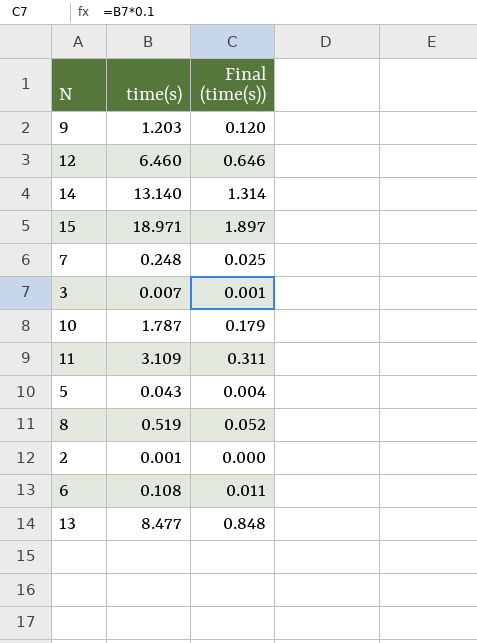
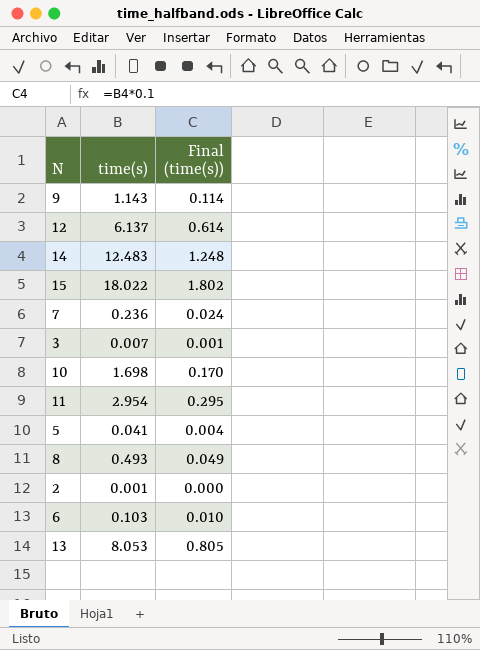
9 | time(s): 1.203 -> 1.143
9 | Final (time(s)): 0.120 -> 0.114
12 | time(s): 6.460 -> 6.137
12 | Final (time(s)): 0.646 -> 0.614
14 | time(s): 13.140 -> 12.483
14 | Final (time(s)): 1.314 -> 1.248
15 | time(s): 18.971 -> 18.022
15 | Final (time(s)): 1.897 -> 1.802
7 | time(s): 0.248 -> 0.236
7 | Final (time(s)): 0.025 -> 0.024
10 | time(s): 1.787 -> 1.698
10 | Final (time(s)): 0.179 -> 0.170
11 | time(s): 3.109 -> 2.954
11 | Final (time(s)): 0.311 -> 0.295
5 | time(s): 0.043 -> 0.041
8 | time(s): 0.519 -> 0.493
8 | Final (time(s)): 0.052 -> 0.049
6 | time(s): 0.108 -> 0.103
6 | Final (time(s)): 0.011 -> 0.010
13 | time(s): 8.477 -> 8.053
13 | Final (time(s)): 0.848 -> 0.805

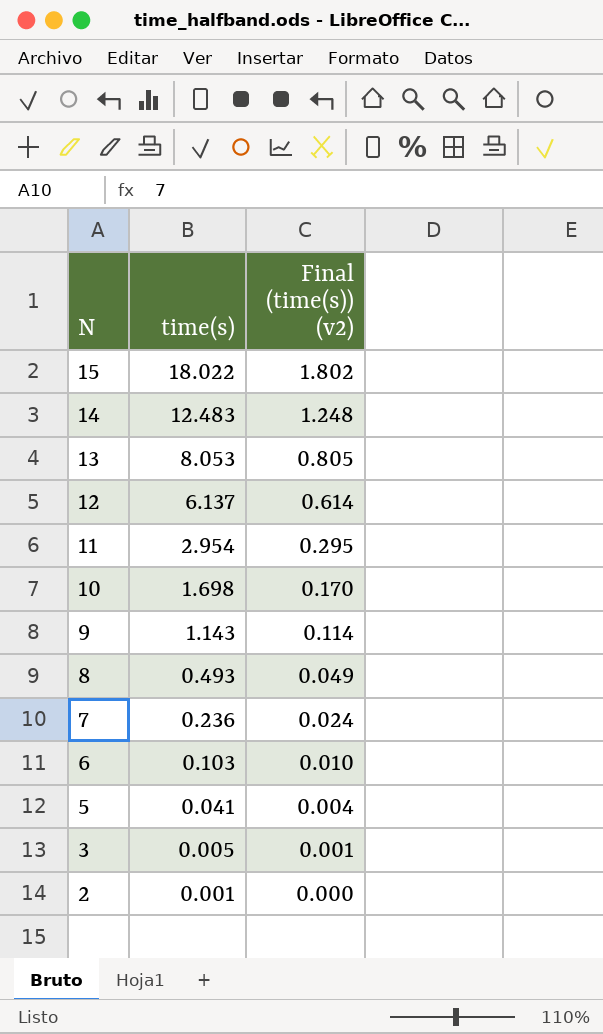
row order: none -> N descending
column name: Final (time(s)) -> Final (time(s)) (v2)
3 | time(s): 0.007 -> 0.005

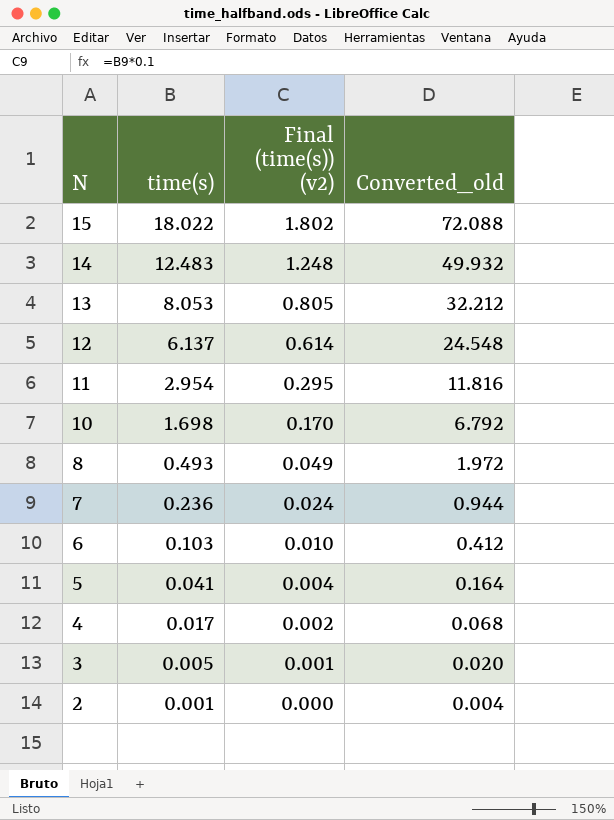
column Converted_old | formula: none -> [time(s)] * 4
row 9: 1.143 | 0.114 -> none
row 4: none -> 0.017 | 0.002 | 0.068

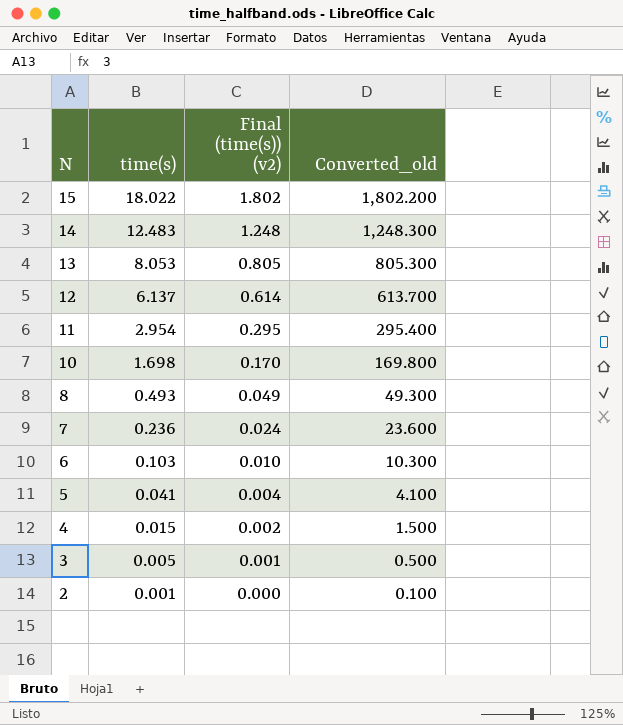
column Converted_old | formula: [time(s)] * 4 -> [time(s)] * 100
4 | time(s): 0.017 -> 0.015

